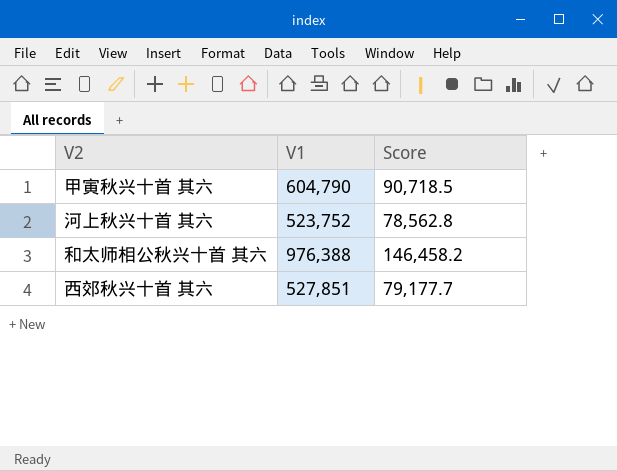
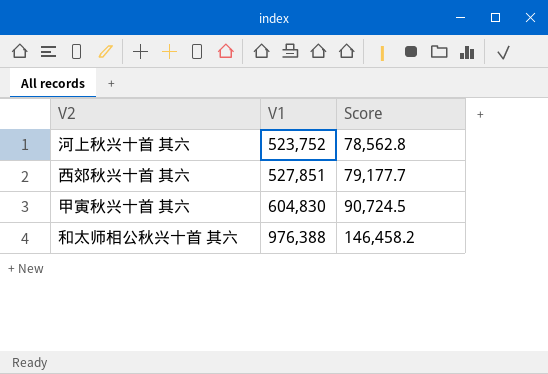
row order: none -> V1 ascending
甲寅秋兴十首 其六 | V1: 604,790 -> 604,830
甲寅秋兴十首 其六 | Score: 90,718.5 -> 90,724.5

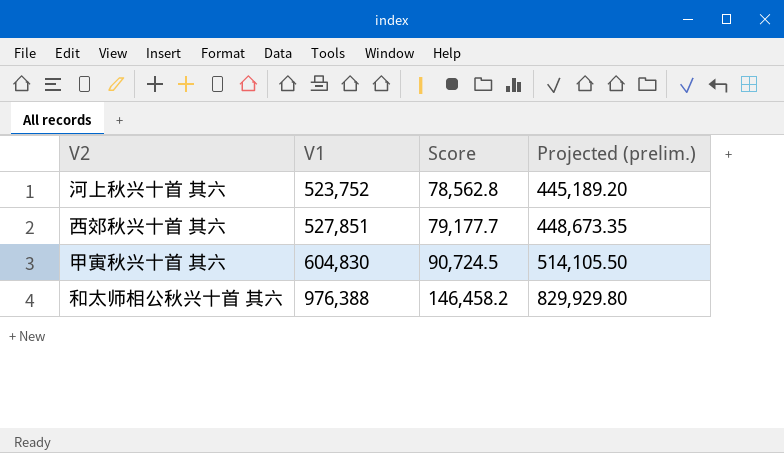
column Projected (prelim.) | formula: none -> [V1] * 0.85

